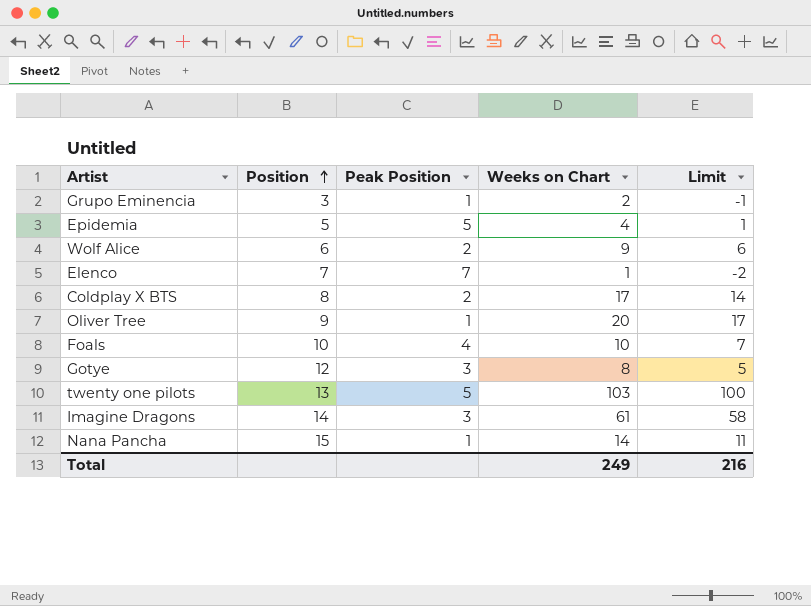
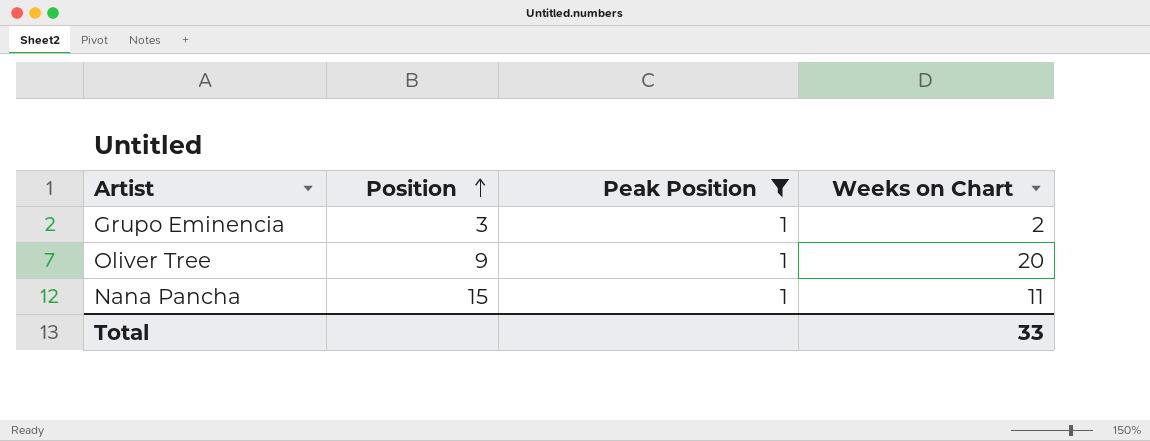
filter: none -> Peak Position = 1
column Limit | formula: [Weeks on Chart] - 3 -> none
Nana Pancha | Weeks on Chart: 14 -> 11
Total | Weeks on Chart: 249 -> 33

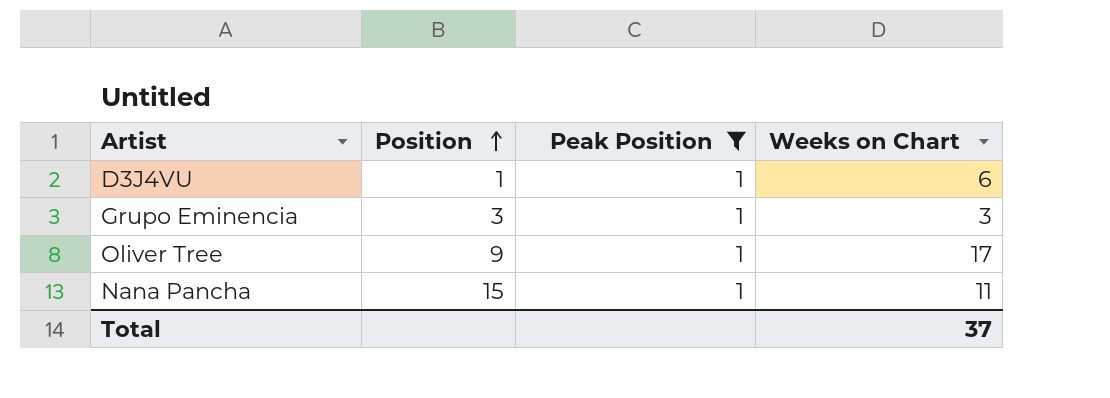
row D3J4VU: none -> 1 | 1 | 6
Grupo Eminencia | Weeks on Chart: 2 -> 3
Oliver Tree | Weeks on Chart: 20 -> 17
Total | Weeks on Chart: 33 -> 37

